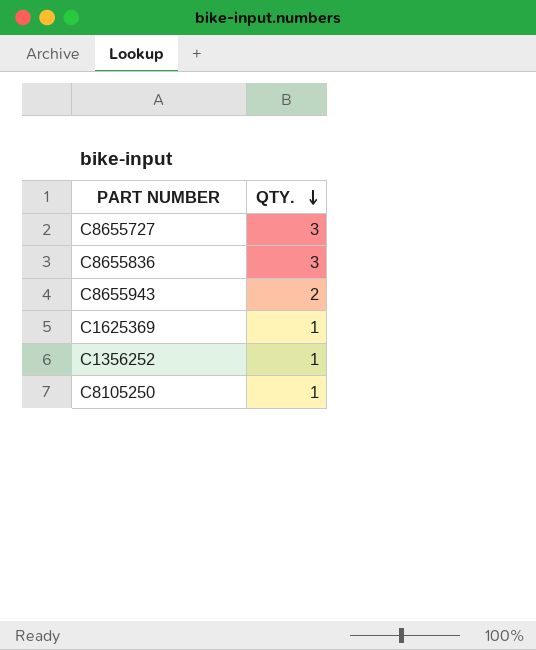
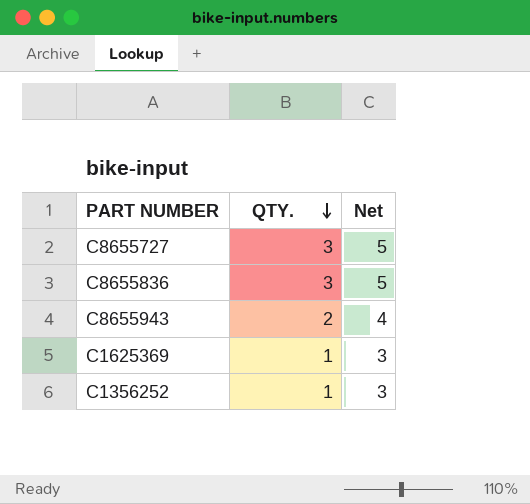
column Net | formula: none -> [QTY.] + 2
row C8105250: 1 -> none

